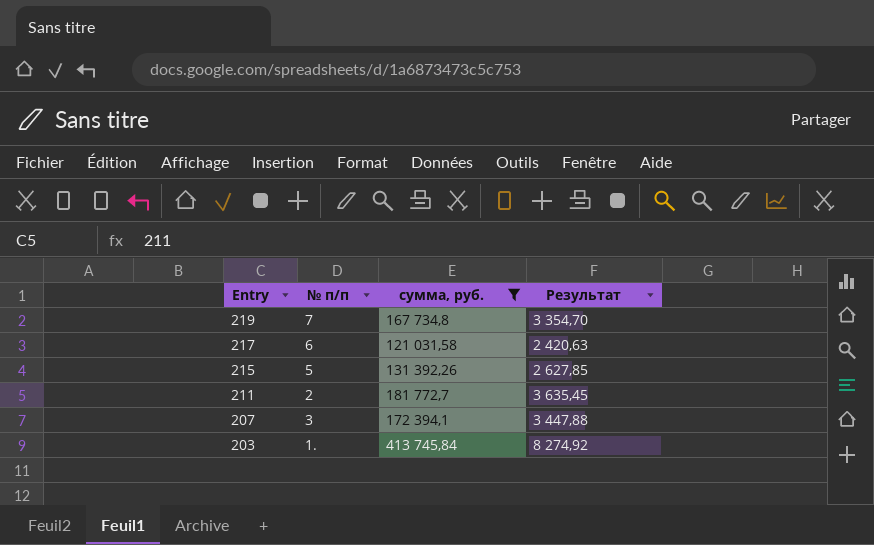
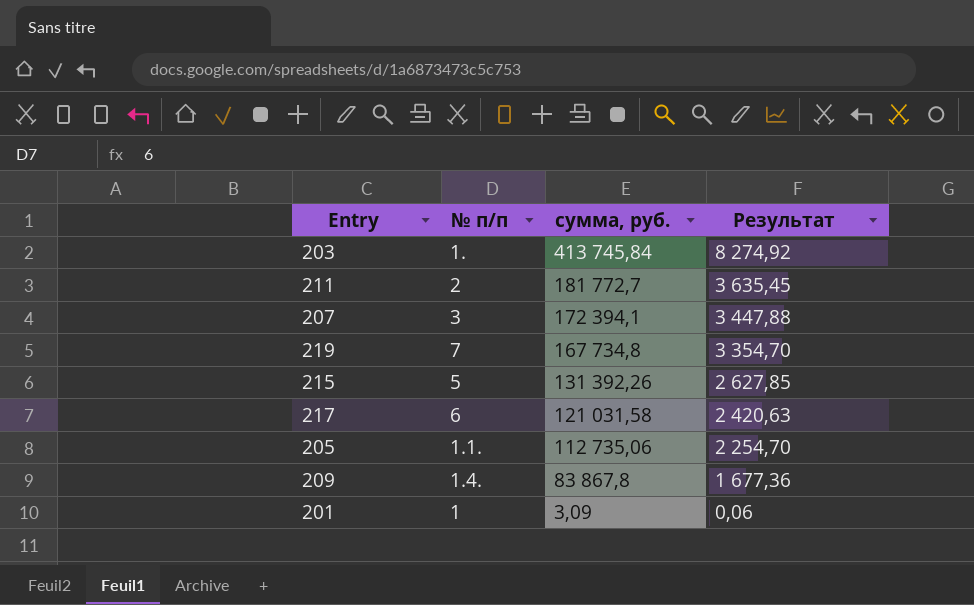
filter: сумма, руб. >= 121 031,58 -> none
row order: Entry descending -> сумма, руб. descending

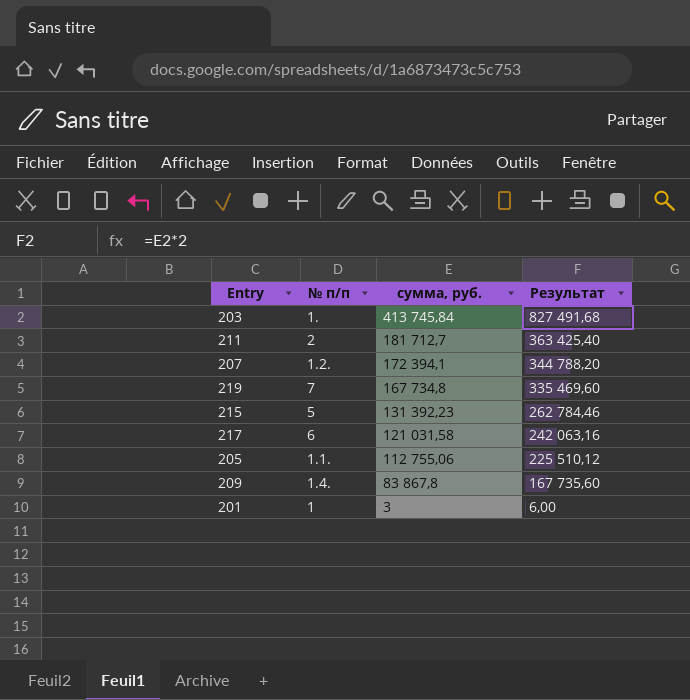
column Результат | formula: [сумма, руб.] * 0,02 -> [сумма, руб.] * 2
211 | сумма, руб.: 181 772,7 -> 181 712,7
207 | № п/п: 3 -> 1.2.
215 | сумма, руб.: 131 392,26 -> 131 392,23
205 | сумма, руб.: 112 735,06 -> 112 755,06
201 | сумма, руб.: 3,09 -> 3

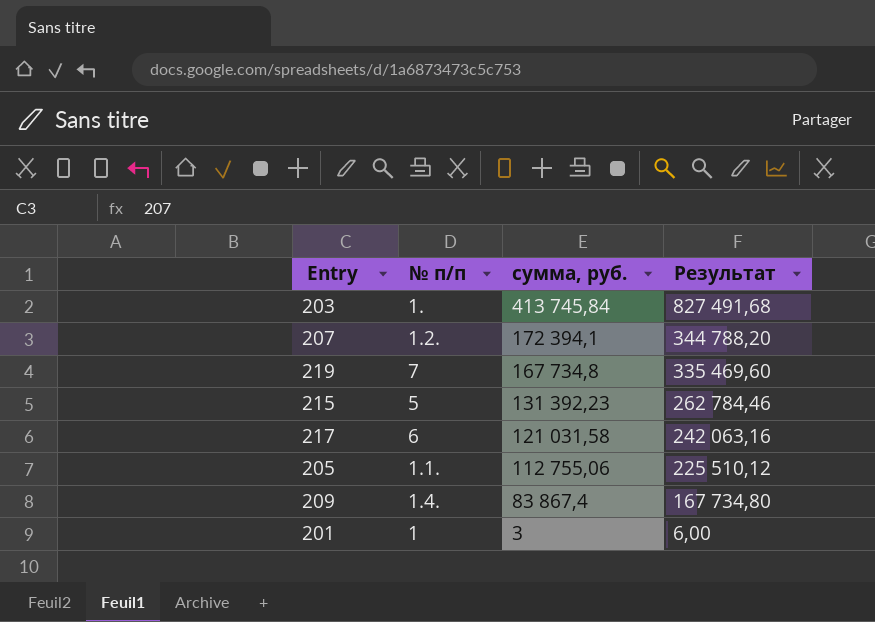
row 211: 2 | 181 712,7 | 363 425,40 -> none
209 | сумма, руб.: 83 867,8 -> 83 867,4
209 | Результат: 167 735,60 -> 167 734,80

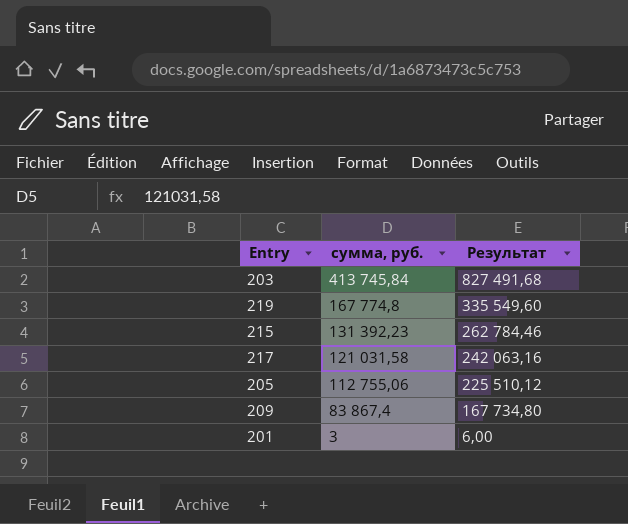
column № п/п | position: 2 -> none
row 207: 1.2. | 172 394,1 | 344 788,20 -> none
219 | сумма, руб.: 167 734,8 -> 167 774,8
219 | Результат: 335 469,60 -> 335 549,60

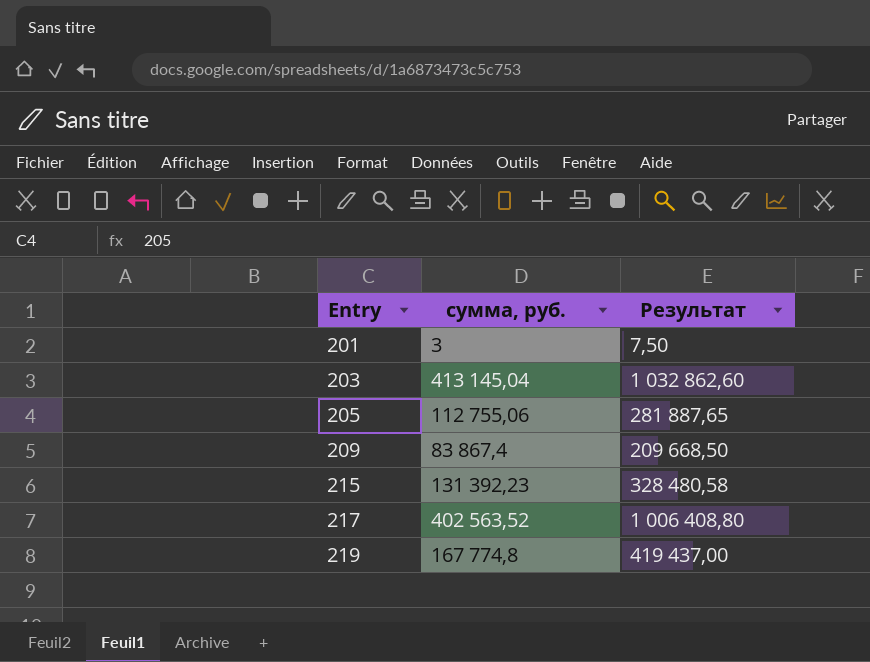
row order: сумма, руб. descending -> Entry ascending
column Результат | formula: [сумма, руб.] * 2 -> [сумма, руб.] * 2,5
203 | сумма, руб.: 413 745,84 -> 413 145,04
217 | сумма, руб.: 121 031,58 -> 402 563,52

